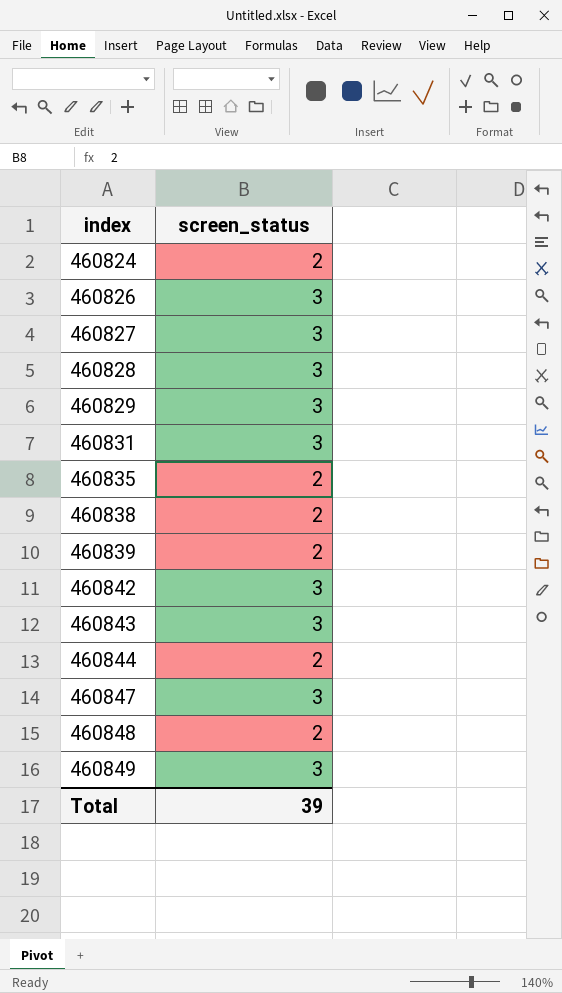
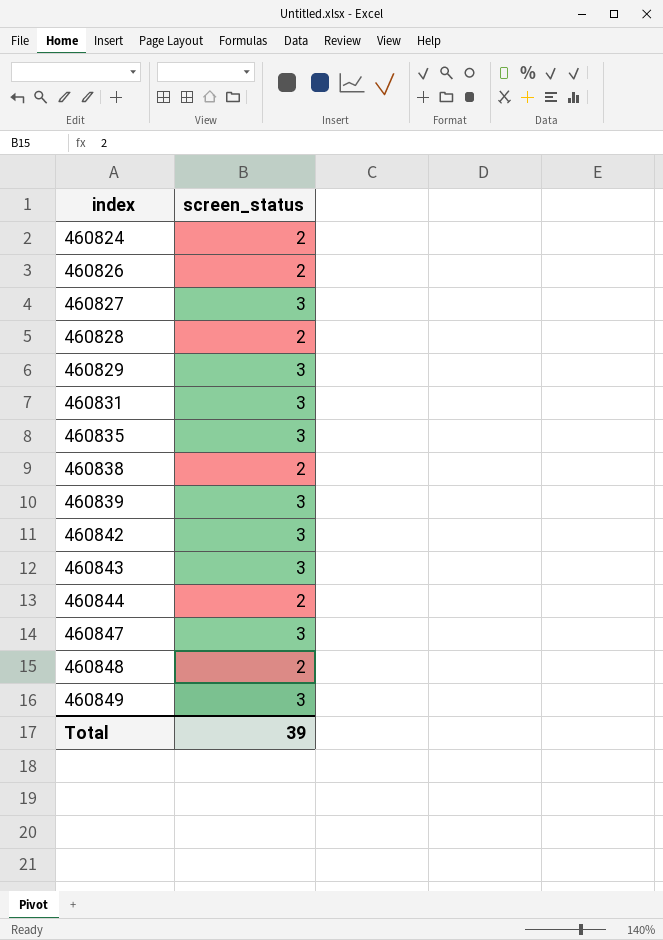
460826 | screen_status: 3 -> 2
460828 | screen_status: 3 -> 2
460835 | screen_status: 2 -> 3
460839 | screen_status: 2 -> 3

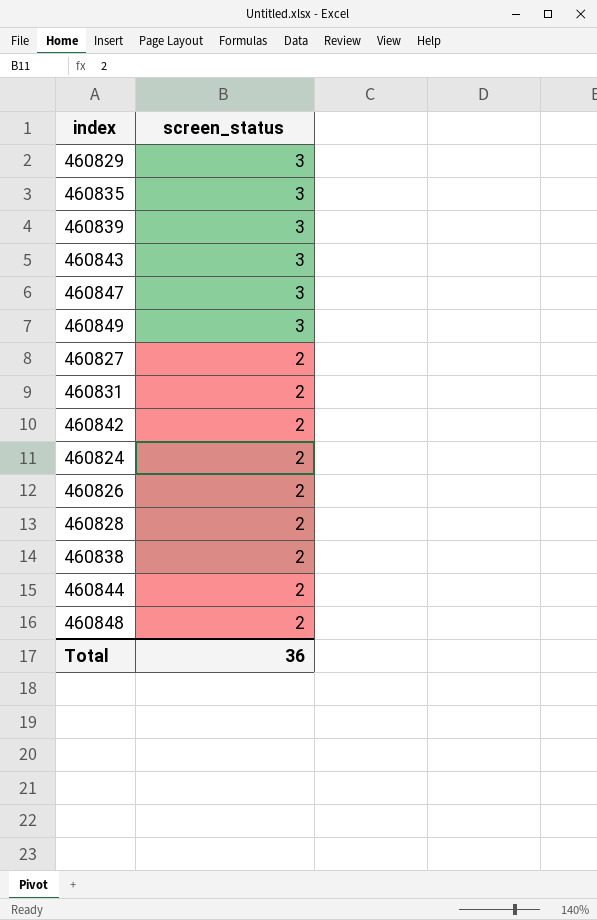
row order: index ascending -> screen_status descending
460827 | screen_status: 3 -> 2
460831 | screen_status: 3 -> 2
460842 | screen_status: 3 -> 2
Total | screen_status: 39 -> 36

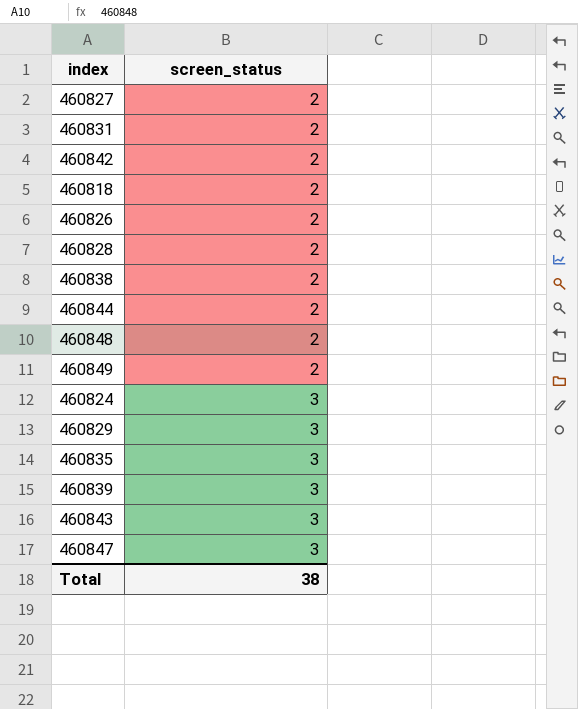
row order: screen_status descending -> screen_status ascending
row 460818: none -> 2
460849 | screen_status: 3 -> 2
460824 | screen_status: 2 -> 3
Total | screen_status: 36 -> 38

